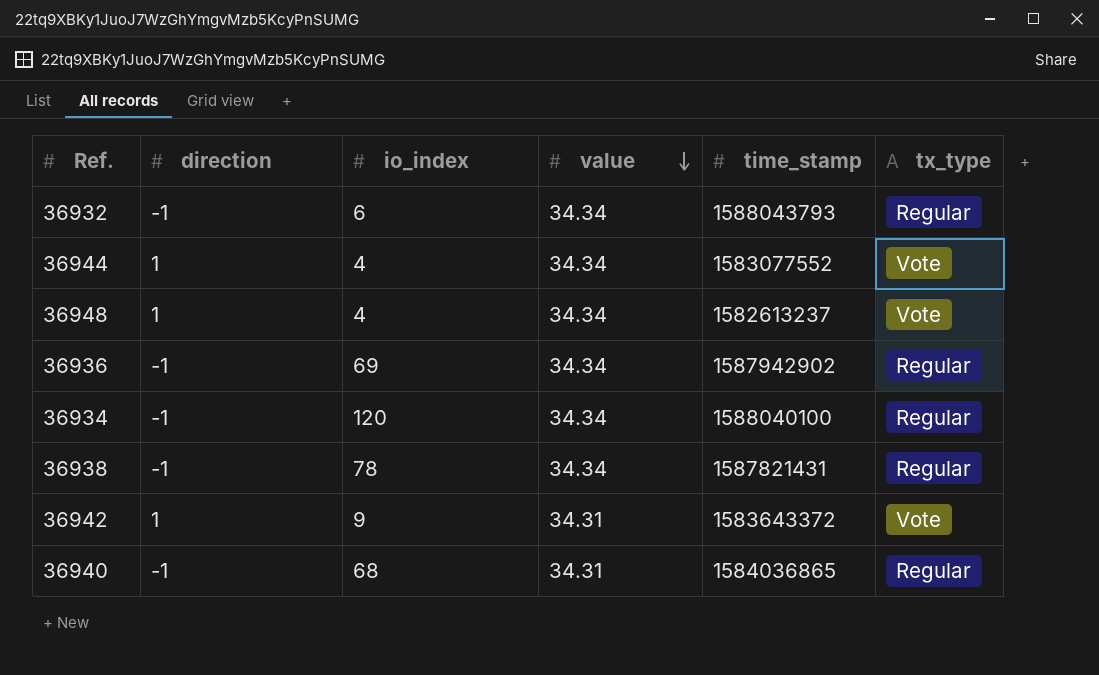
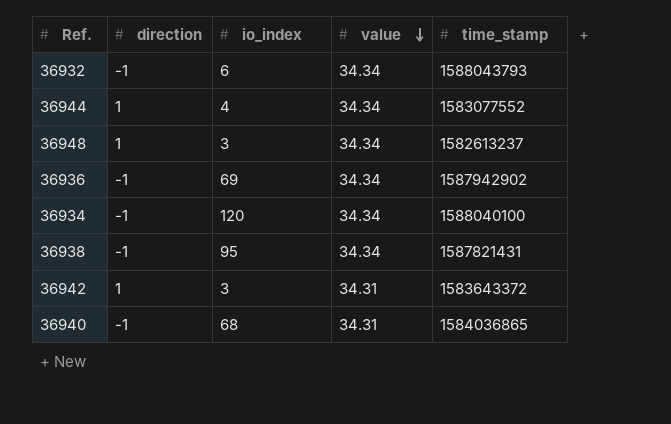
column tx_type | position: 6 -> none
36948 | io_index: 4 -> 3
36938 | io_index: 78 -> 95
36942 | io_index: 9 -> 3

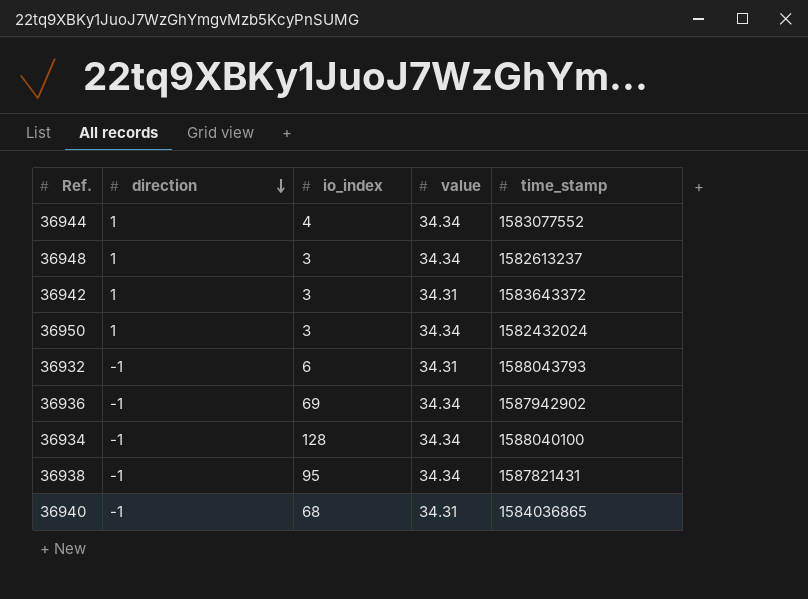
row order: value descending -> direction descending
row 36950: none -> 1 | 3 | 34.34 | 1582432024
36932 | value: 34.34 -> 34.31
36934 | io_index: 120 -> 128

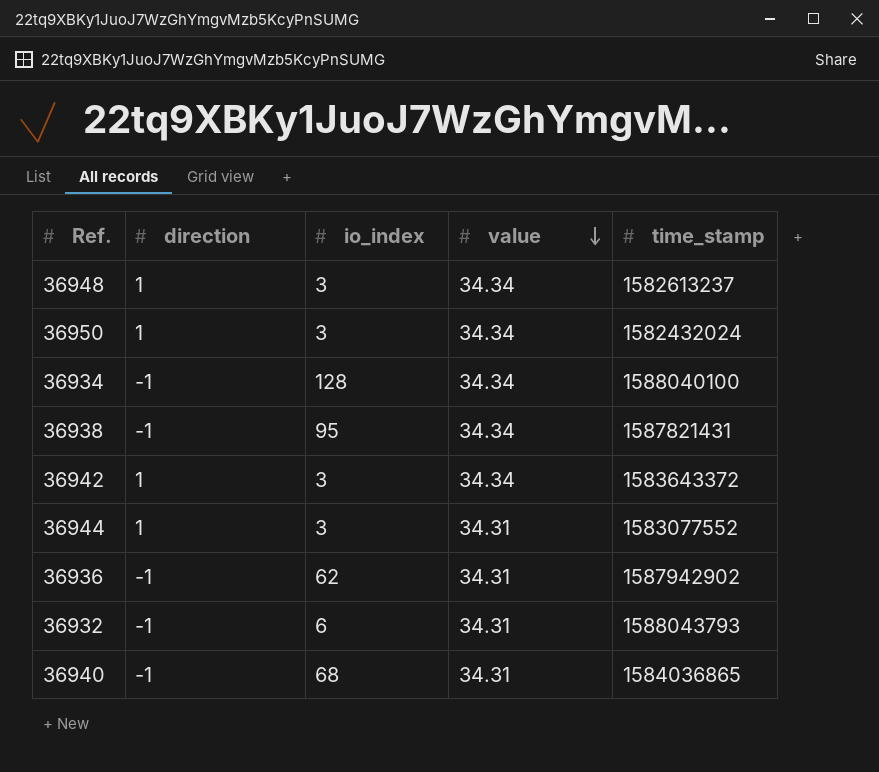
row order: direction descending -> value descending
36942 | value: 34.31 -> 34.34
36944 | io_index: 4 -> 3
36944 | value: 34.34 -> 34.31
36936 | io_index: 69 -> 62
36936 | value: 34.34 -> 34.31

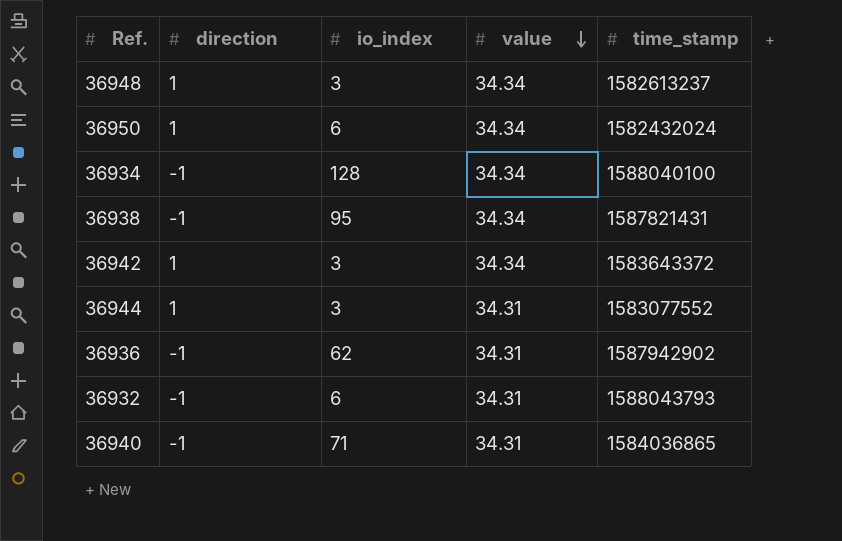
36950 | io_index: 3 -> 6
36940 | io_index: 68 -> 71

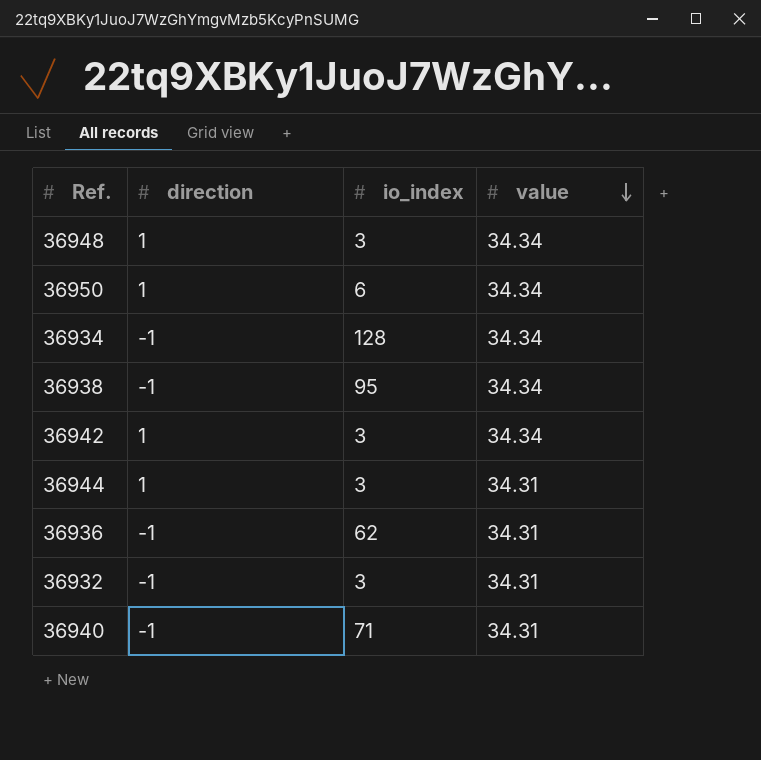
column time_stamp | position: 5 -> none
36932 | io_index: 6 -> 3

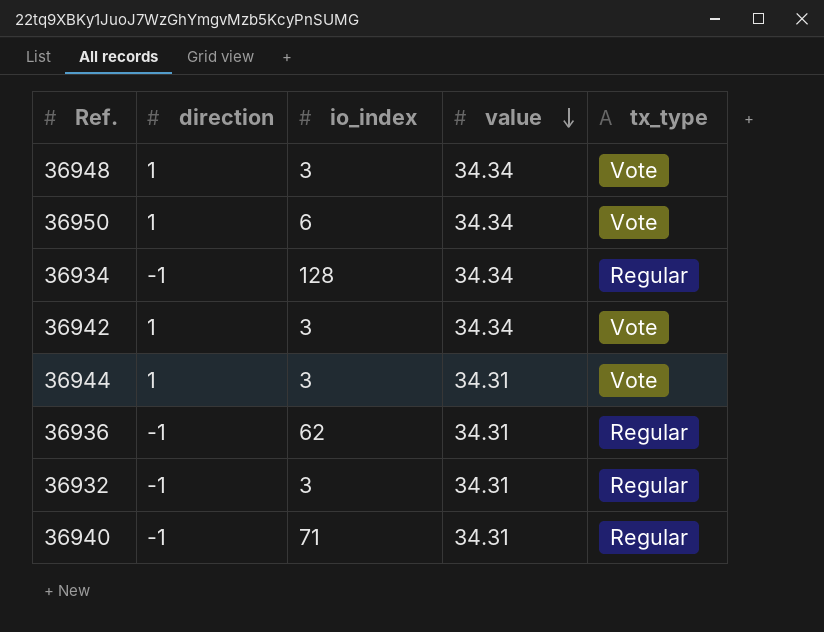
column tx_type | position: none -> 5
row 36938: -1 | 95 | 34.34 -> none

